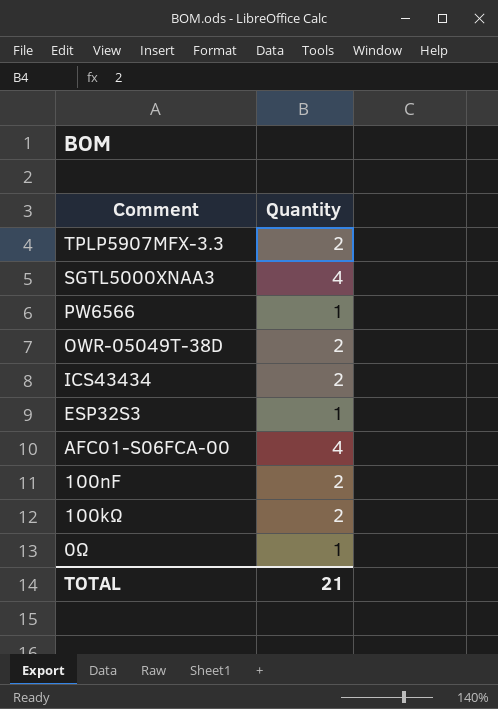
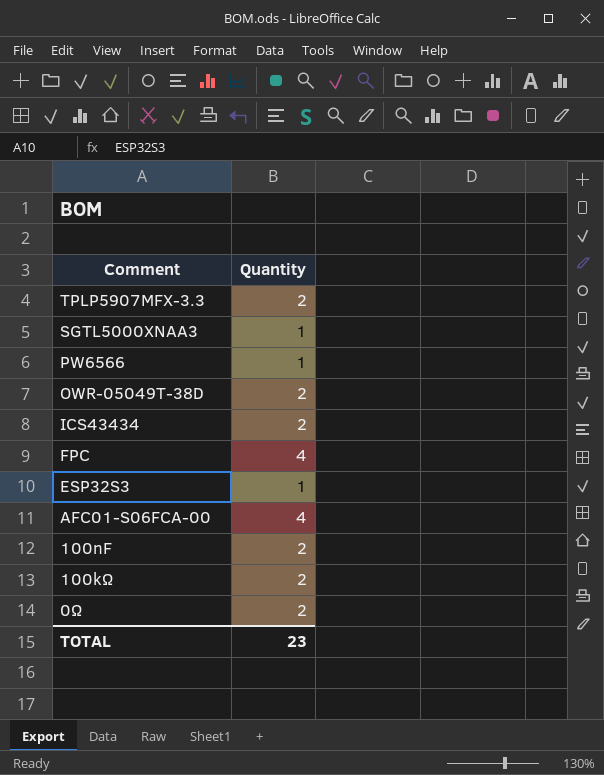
SGTL5000XNAA3 | Quantity: 4 -> 1
row FPC: none -> 4
0Ω | Quantity: 1 -> 2
TOTAL | Quantity: 21 -> 23

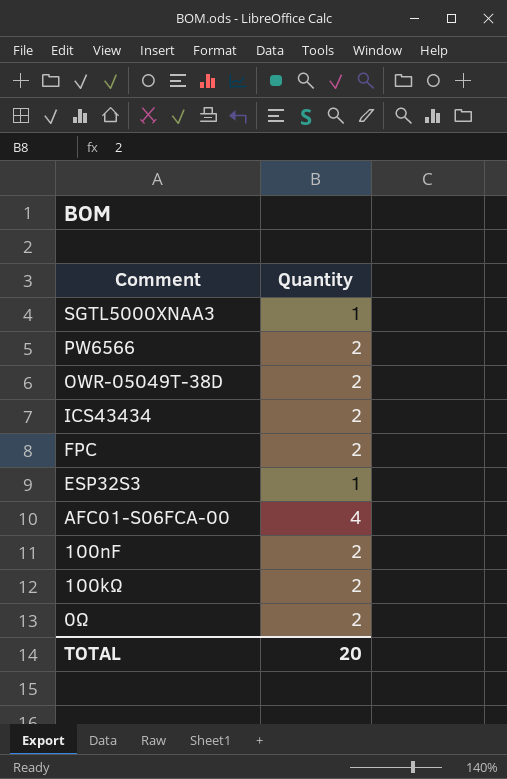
row TPLP5907MFX-3.3: 2 -> none
PW6566 | Quantity: 1 -> 2
FPC | Quantity: 4 -> 2
TOTAL | Quantity: 23 -> 20

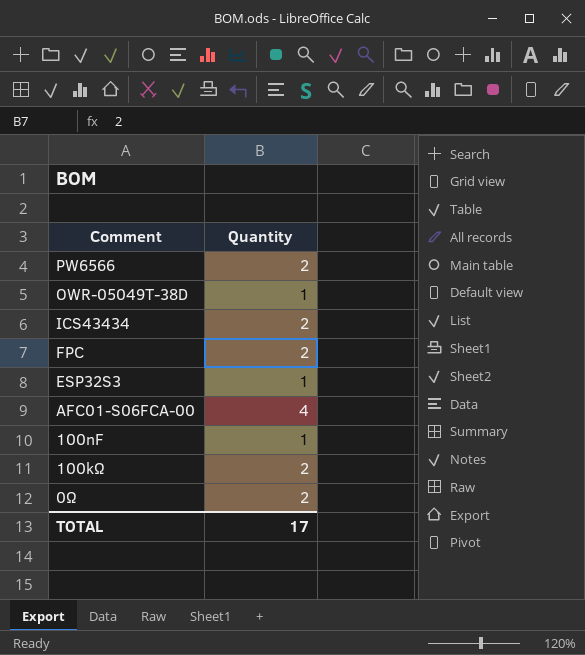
row SGTL5000XNAA3: 1 -> none
OWR-05049T-38D | Quantity: 2 -> 1
100nF | Quantity: 2 -> 1
TOTAL | Quantity: 20 -> 17

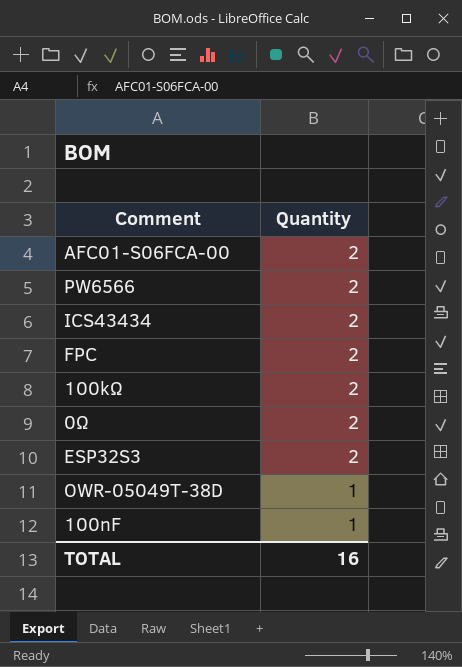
row order: Comment descending -> Quantity descending
AFC01-S06FCA-00 | Quantity: 4 -> 2
ESP32S3 | Quantity: 1 -> 2
TOTAL | Quantity: 17 -> 16

